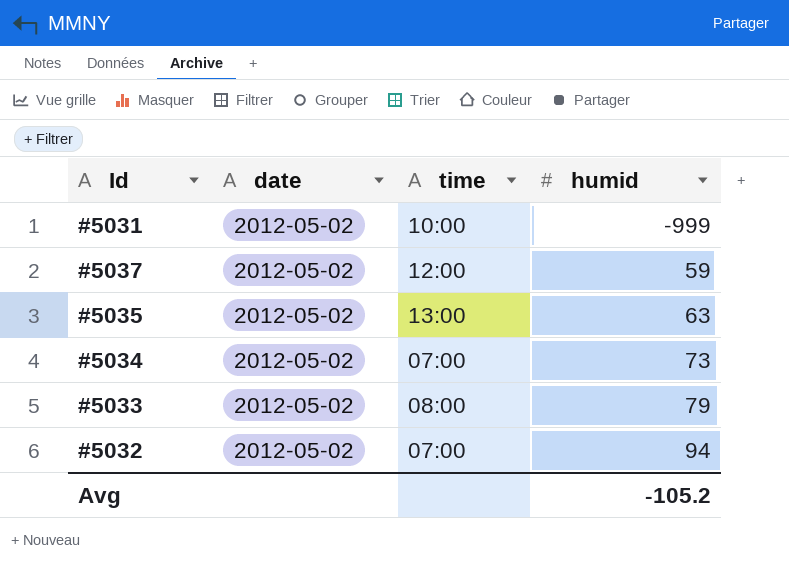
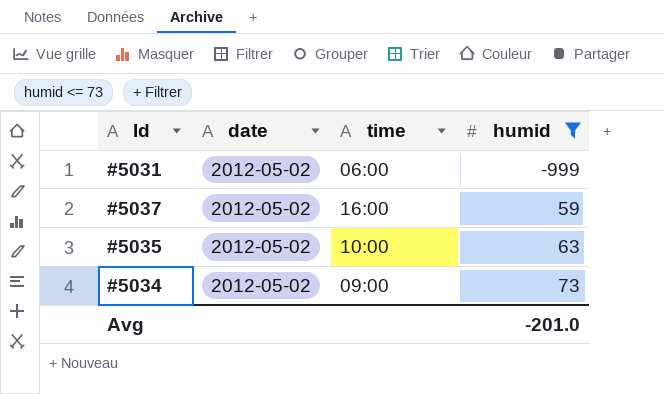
filter: none -> humid <= 73
#5031 | time: 10:00 -> 06:00
#5037 | time: 12:00 -> 16:00
#5035 | time: 13:00 -> 10:00
#5034 | time: 07:00 -> 09:00
Avg | humid: -105.2 -> -201.0

